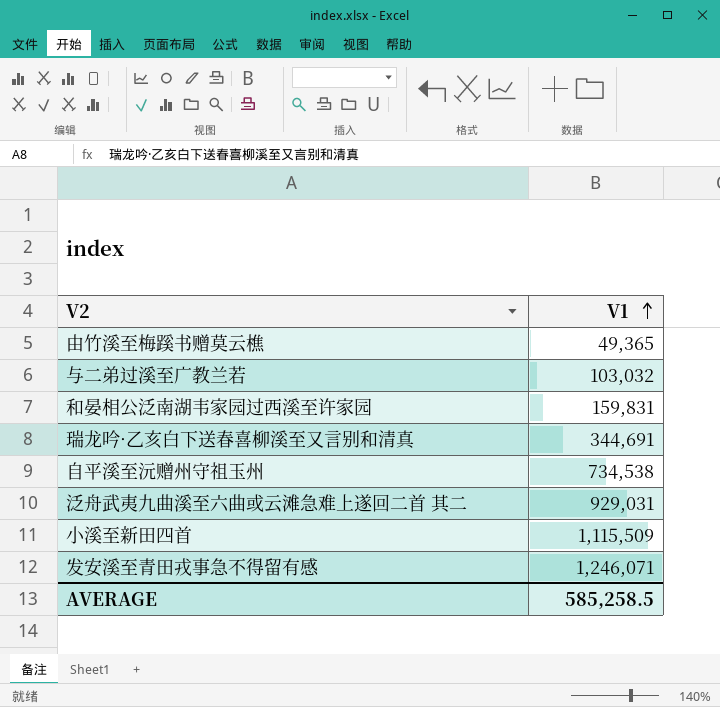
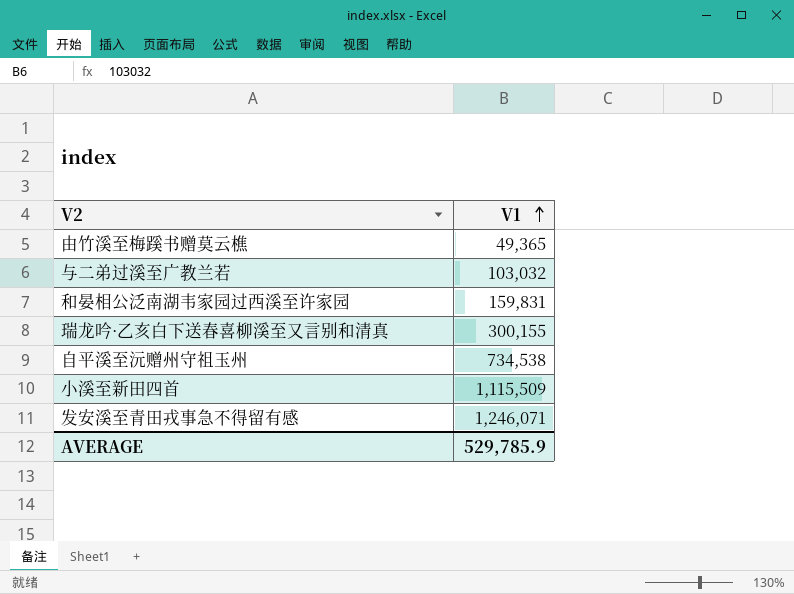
row 泛舟武夷九曲溪至六曲或云滩急难上遂回二首 其二: 929,031 -> none
瑞龙吟·乙亥白下送春喜柳溪至又言别和清真 | V1: 344,691 -> 300,155
AVERAGE | V1: 585,258.5 -> 529,785.9

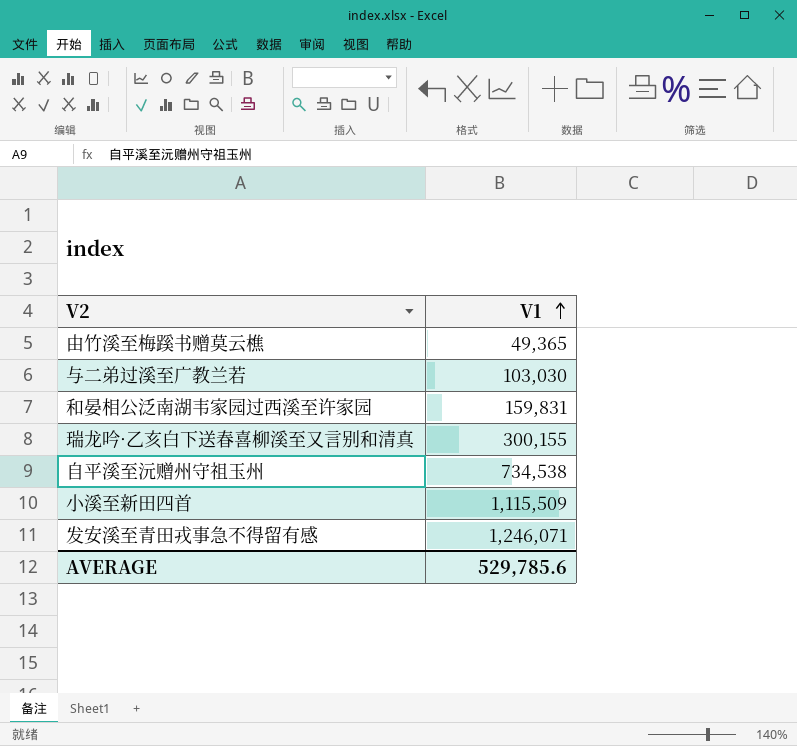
与二弟过溪至广教兰若 | V1: 103,032 -> 103,030
AVERAGE | V1: 529,785.9 -> 529,785.6

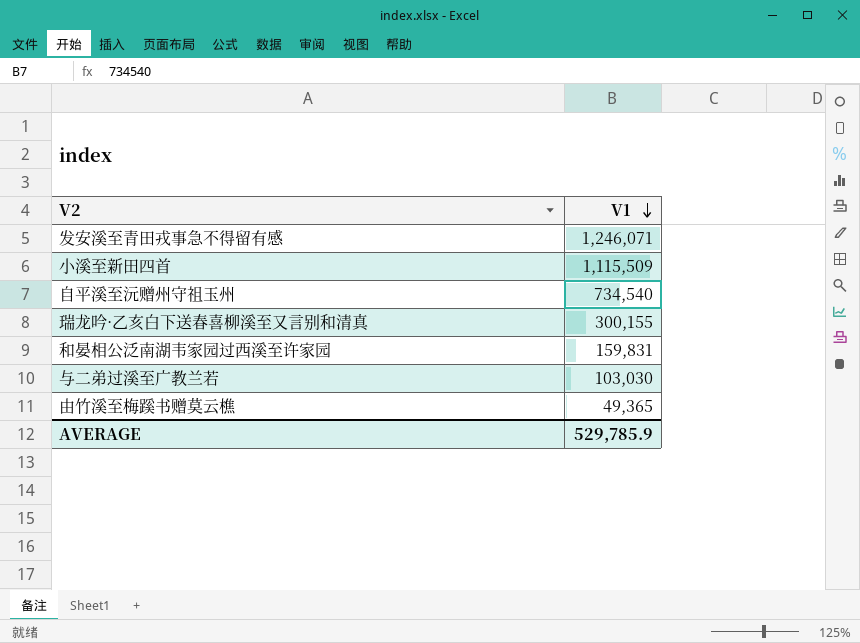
row order: V1 ascending -> V1 descending
自平溪至沅赠州守祖玉州 | V1: 734,538 -> 734,540
AVERAGE | V1: 529,785.6 -> 529,785.9

